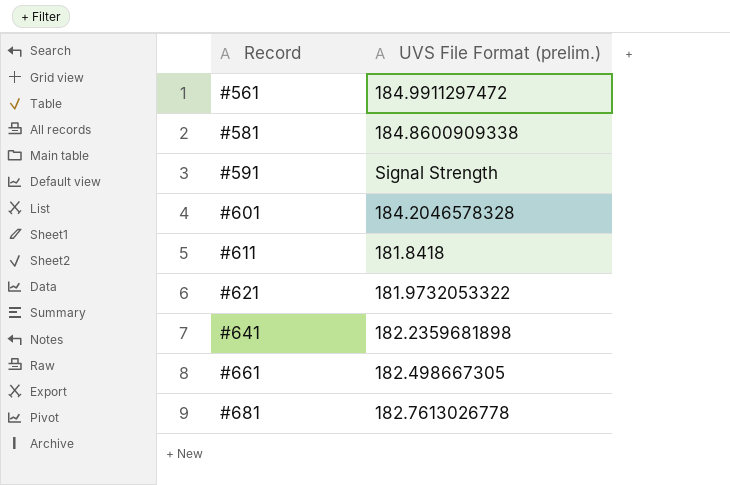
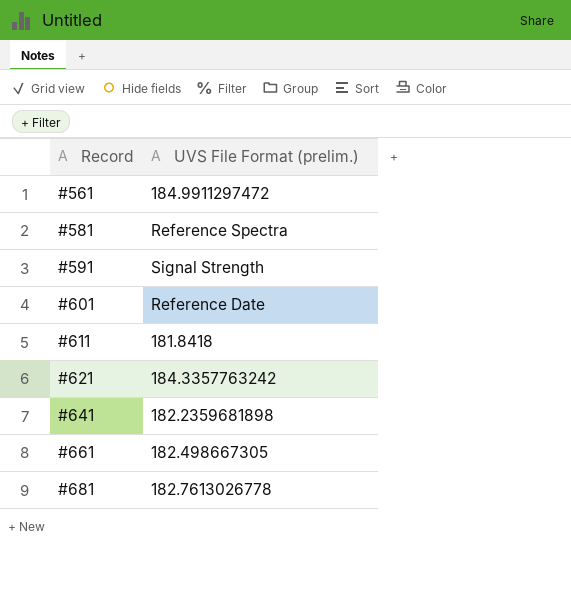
#581 | UVS File Format (prelim.): 184.8600909338 -> Reference Spectra
#601 | UVS File Format (prelim.): 184.2046578328 -> Reference Date
#621 | UVS File Format (prelim.): 181.9732053322 -> 184.3357763242

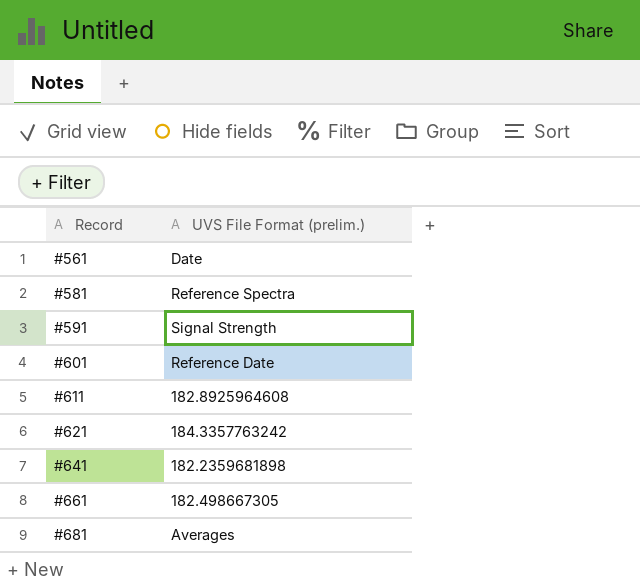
#561 | UVS File Format (prelim.): 184.9911297472 -> Date
#611 | UVS File Format (prelim.): 181.8418 -> 182.8925964608
#681 | UVS File Format (prelim.): 182.7613026778 -> Averages

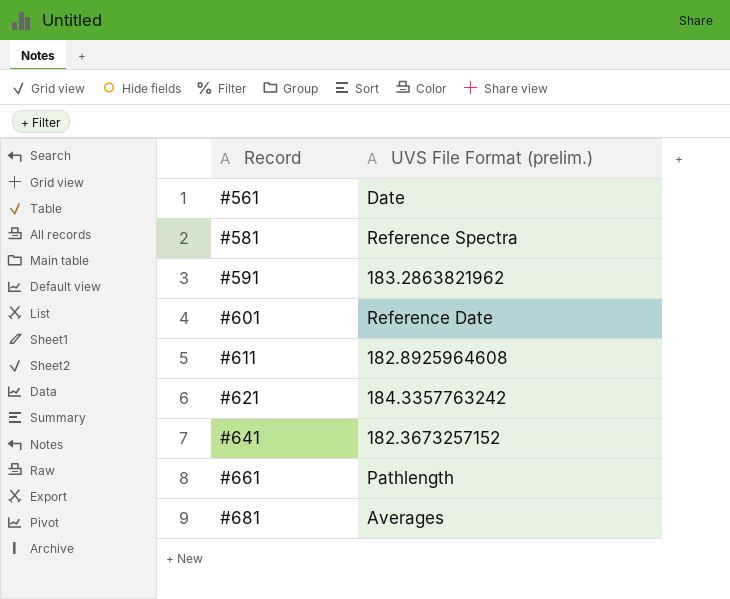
#591 | UVS File Format (prelim.): Signal Strength -> 183.2863821962
#641 | UVS File Format (prelim.): 182.2359681898 -> 182.3673257152
#661 | UVS File Format (prelim.): 182.498667305 -> Pathlength

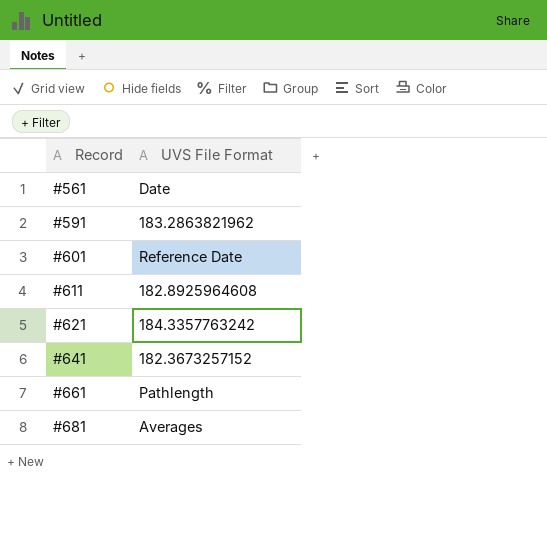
column name: UVS File Format (prelim.) -> UVS File Format
row #581: Reference Spectra -> none

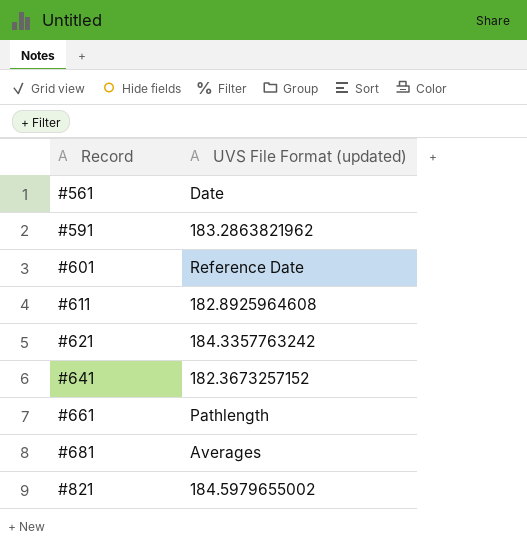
column name: UVS File Format -> UVS File Format (updated)
row #821: none -> 184.5979655002

